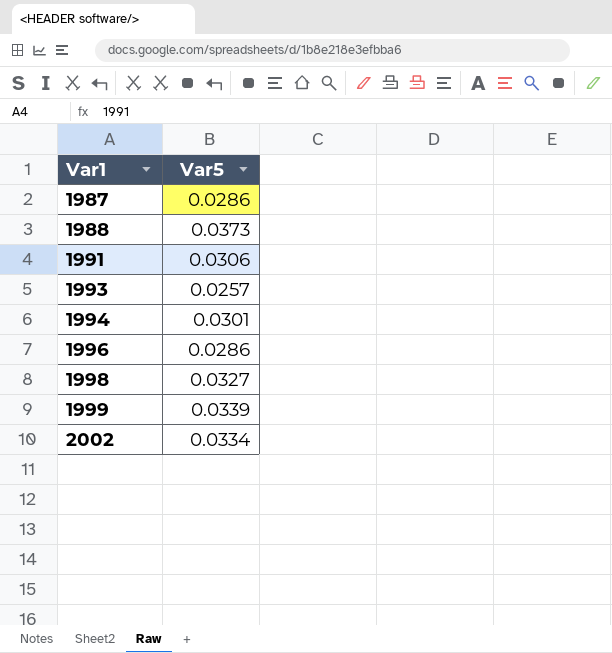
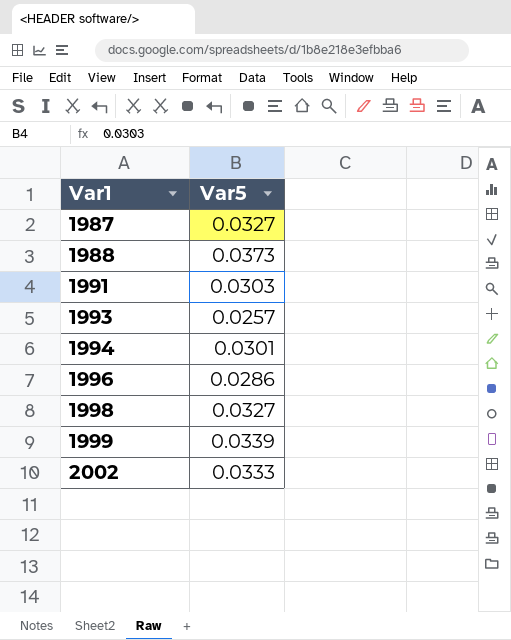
1987 | Var5: 0.0286 -> 0.0327
1991 | Var5: 0.0306 -> 0.0303
2002 | Var5: 0.0334 -> 0.0333

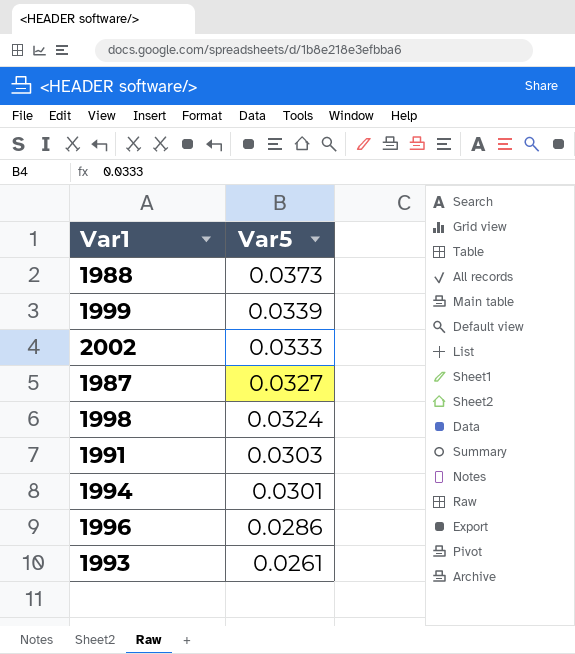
row order: Var1 ascending -> Var5 descending
1998 | Var5: 0.0327 -> 0.0324
1993 | Var5: 0.0257 -> 0.0261

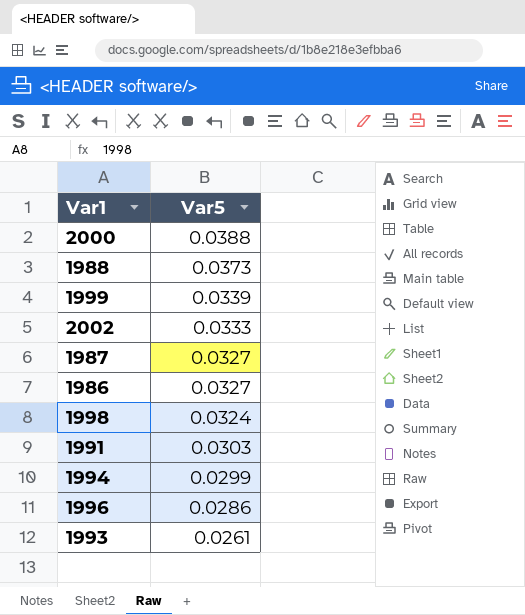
row 2000: none -> 0.0388
row 1986: none -> 0.0327
1994 | Var5: 0.0301 -> 0.0299

